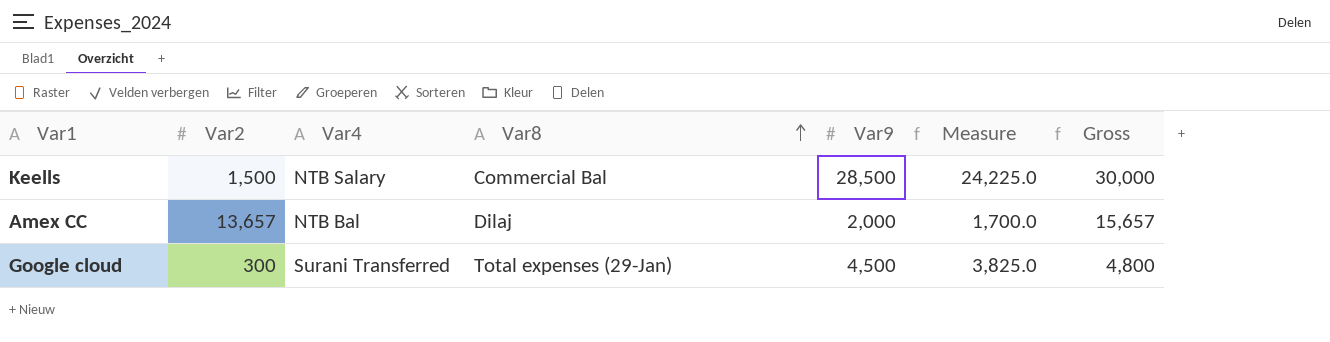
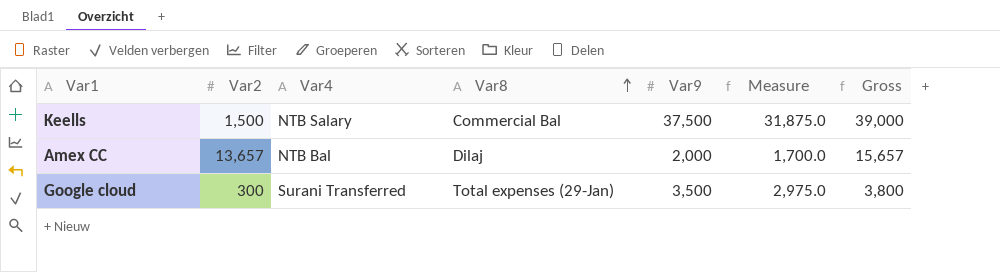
Keells | Var9: 28,500 -> 37,500
Keells | Measure: 24,225.0 -> 31,875.0
Keells | Gross: 30,000 -> 39,000
Google cloud | Var9: 4,500 -> 3,500
Google cloud | Measure: 3,825.0 -> 2,975.0
Google cloud | Gross: 4,800 -> 3,800

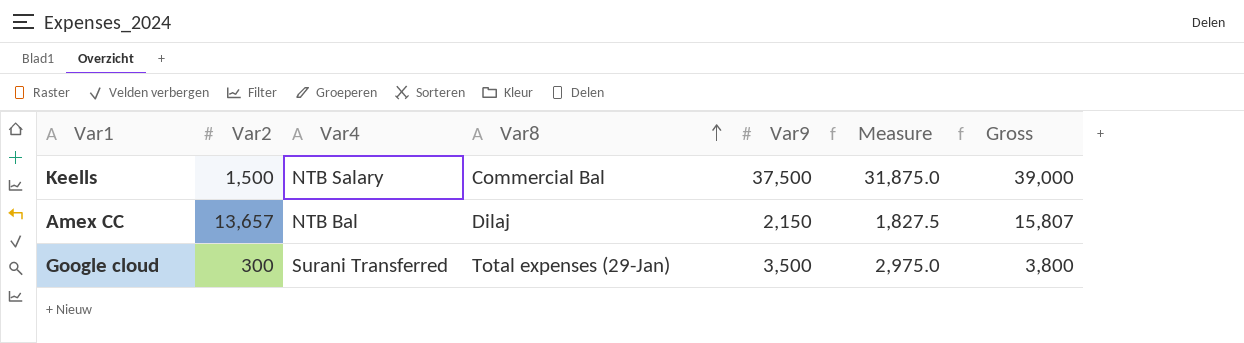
Amex CC | Var9: 2,000 -> 2,150
Amex CC | Measure: 1,700.0 -> 1,827.5
Amex CC | Gross: 15,657 -> 15,807

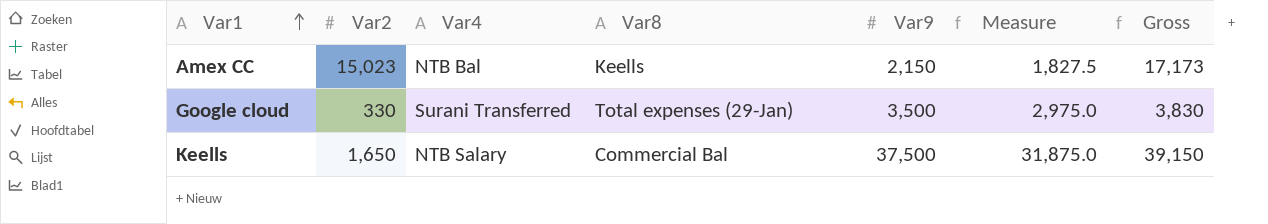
row order: Var8 ascending -> Var1 ascending
Amex CC | Var2: 13,657 -> 15,023
Amex CC | Var8: Dilaj -> Keells
Amex CC | Gross: 15,807 -> 17,173
Google cloud | Var2: 300 -> 330
Google cloud | Gross: 3,800 -> 3,830
Keells | Var2: 1,500 -> 1,650
Keells | Gross: 39,000 -> 39,150

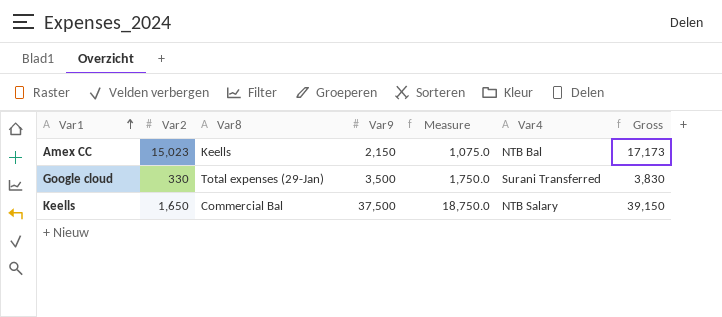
column Measure | formula: [Var9] * 0.85 -> [Var9] * 0.5
column Var4 | position: 3 -> 6

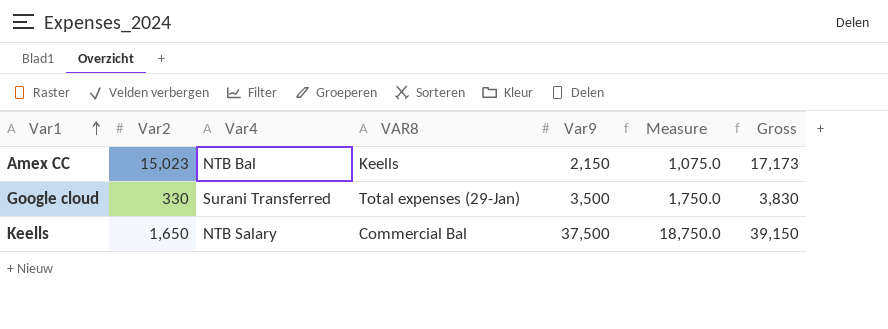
column Var4 | position: 6 -> 3
column name: Var8 -> VAR8

